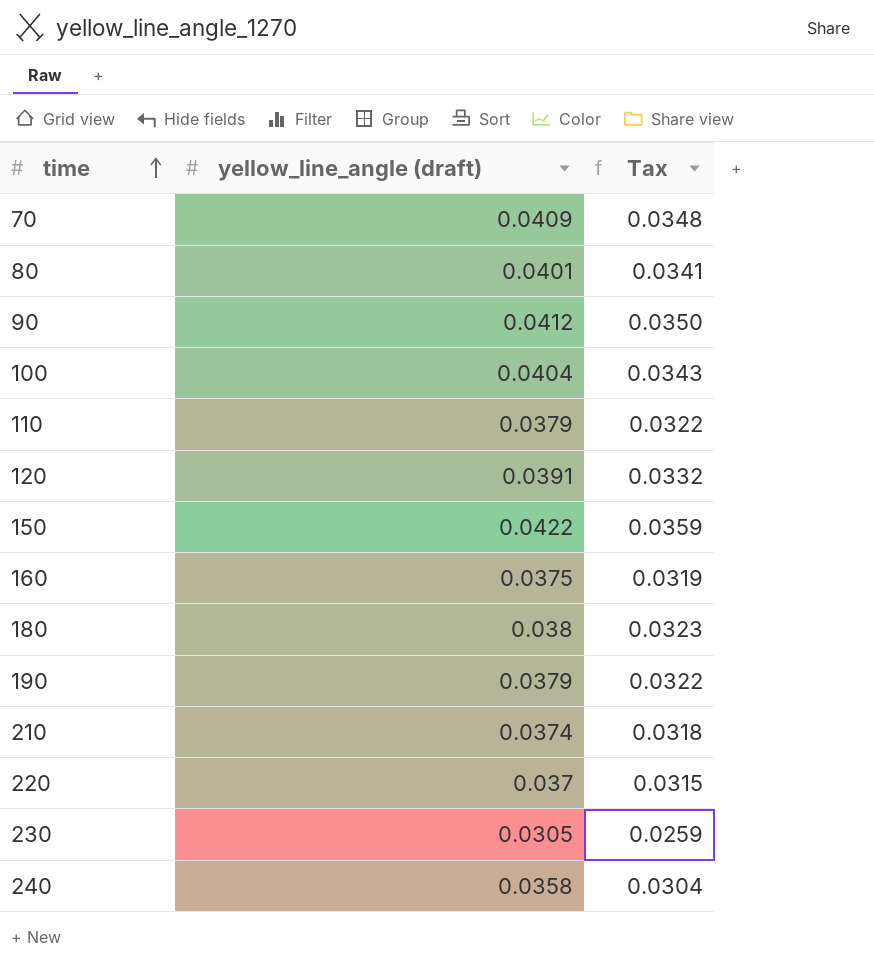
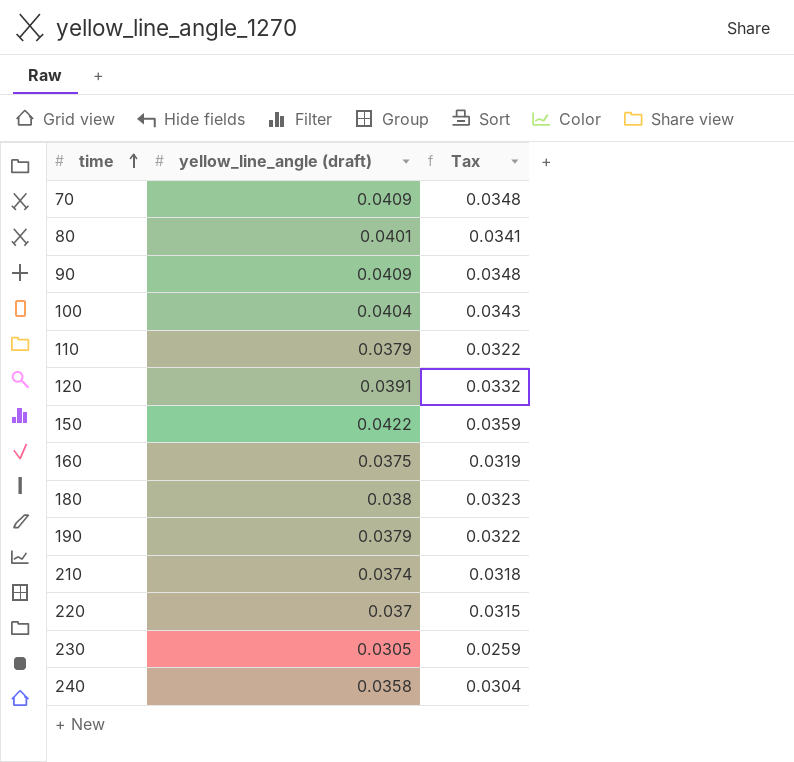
90 | yellow_line_angle (draft): 0.0412 -> 0.0409
90 | Tax: 0.0350 -> 0.0348

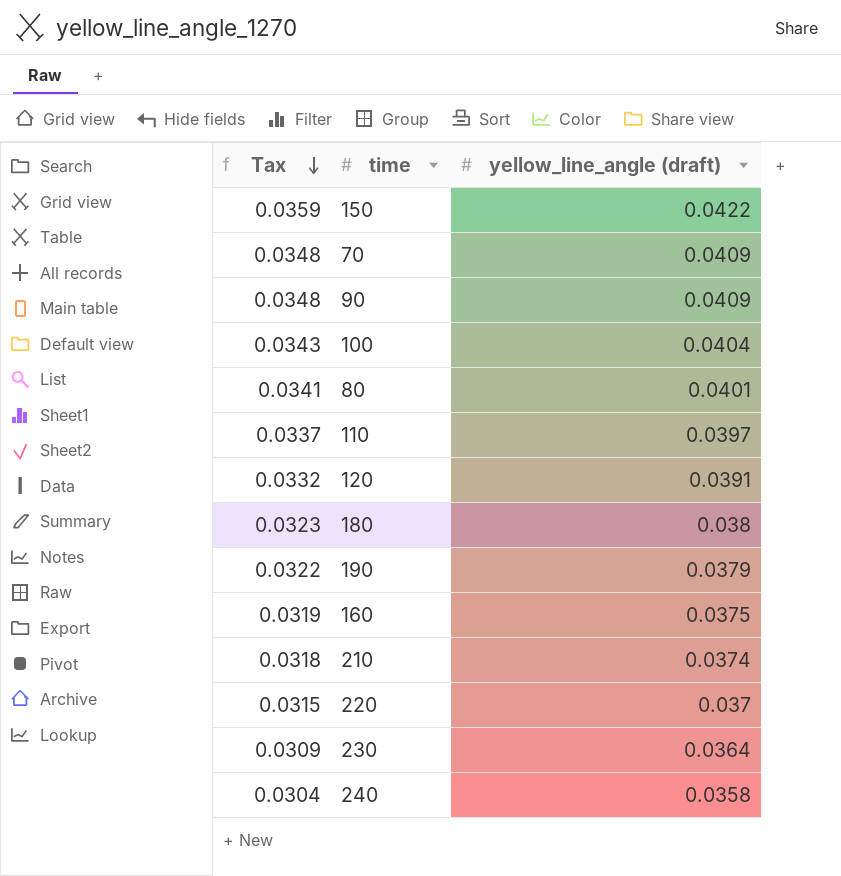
row order: time ascending -> Tax descending
column Tax | position: 3 -> 1
110 | Tax: 0.0322 -> 0.0337
110 | yellow_line_angle (draft): 0.0379 -> 0.0397
230 | Tax: 0.0259 -> 0.0309
230 | yellow_line_angle (draft): 0.0305 -> 0.0364

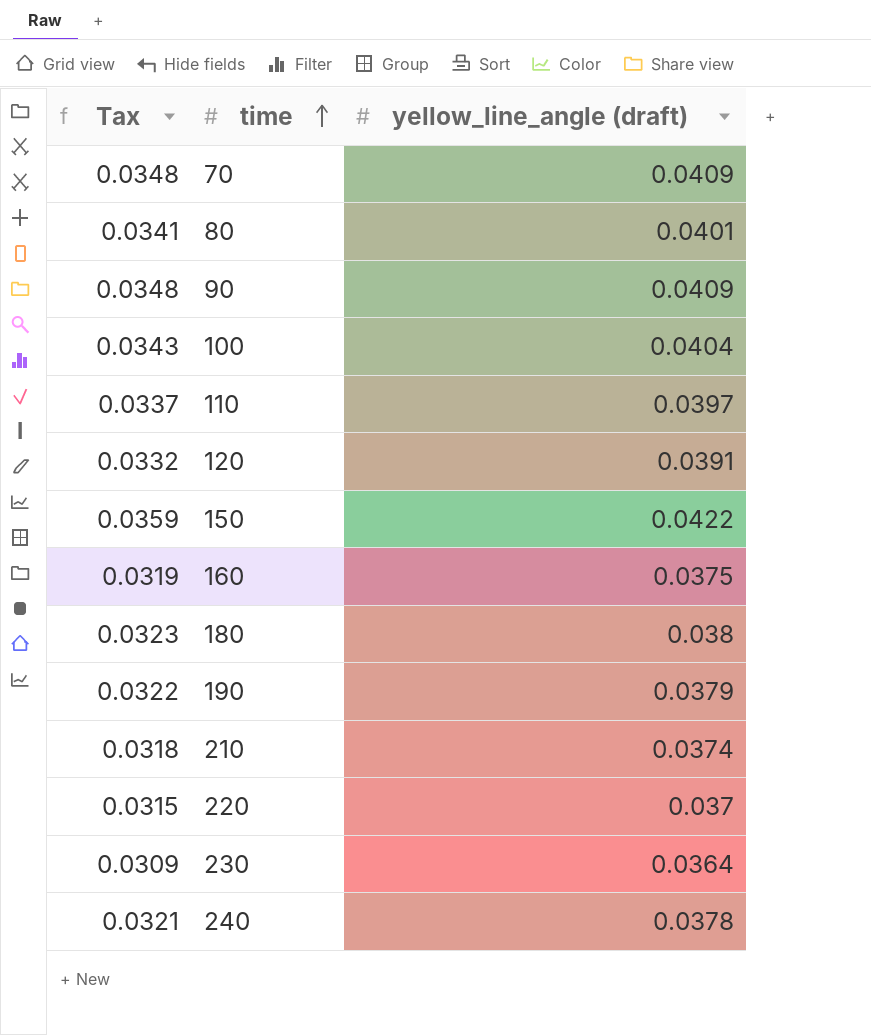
row order: Tax descending -> time ascending
240 | Tax: 0.0304 -> 0.0321
240 | yellow_line_angle (draft): 0.0358 -> 0.0378

